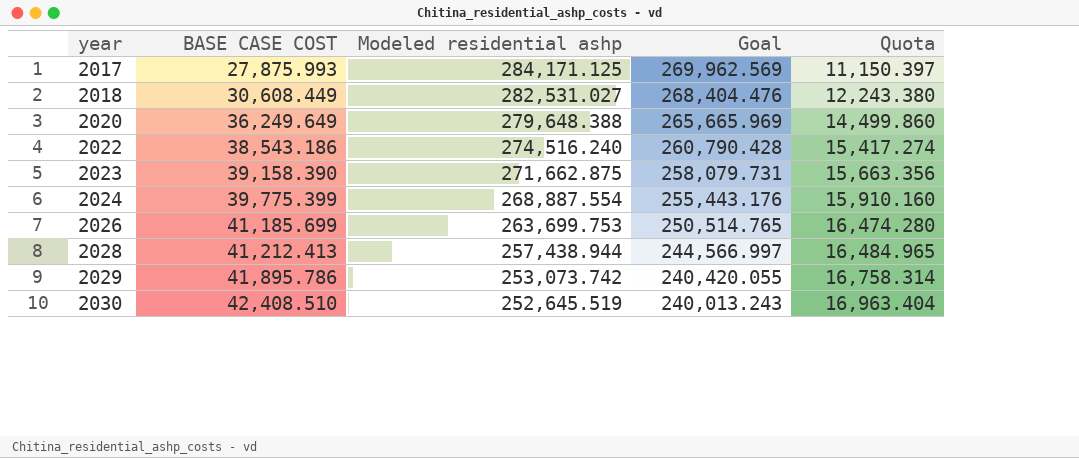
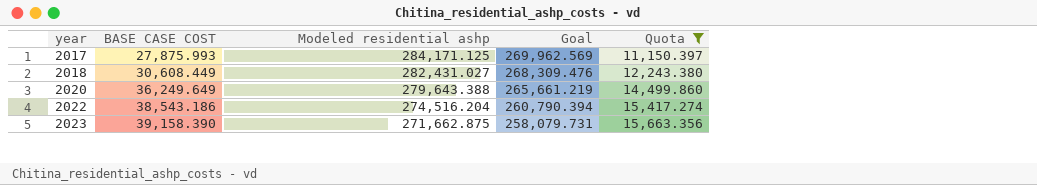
filter: none -> Quota <= 15,663.356
2018 | Modeled residential ashp: 282,531.027 -> 282,431.027
2018 | Goal: 268,404.476 -> 268,309.476
2020 | Modeled residential ashp: 279,648.388 -> 279,643.388
2020 | Goal: 265,665.969 -> 265,661.219
2022 | Modeled residential ashp: 274,516.240 -> 274,516.204
2022 | Goal: 260,790.428 -> 260,790.394

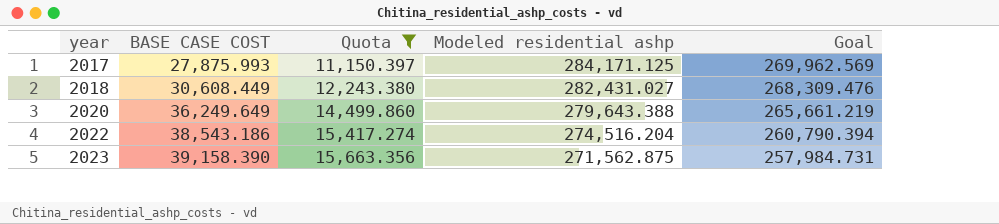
column Quota | position: 5 -> 3
2023 | Modeled residential ashp: 271,662.875 -> 271,562.875
2023 | Goal: 258,079.731 -> 257,984.731

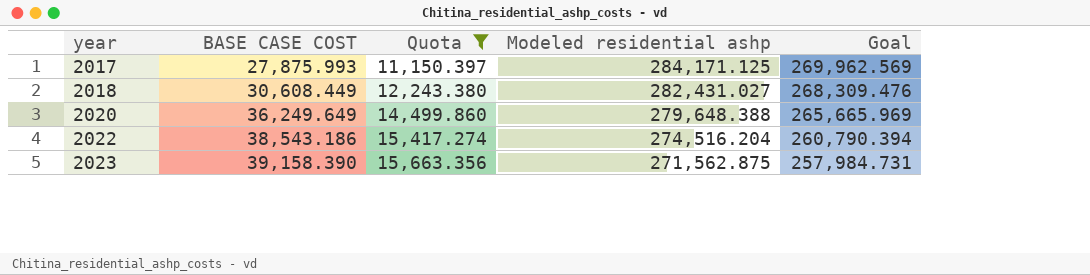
2020 | Modeled residential ashp: 279,643.388 -> 279,648.388
2020 | Goal: 265,661.219 -> 265,665.969

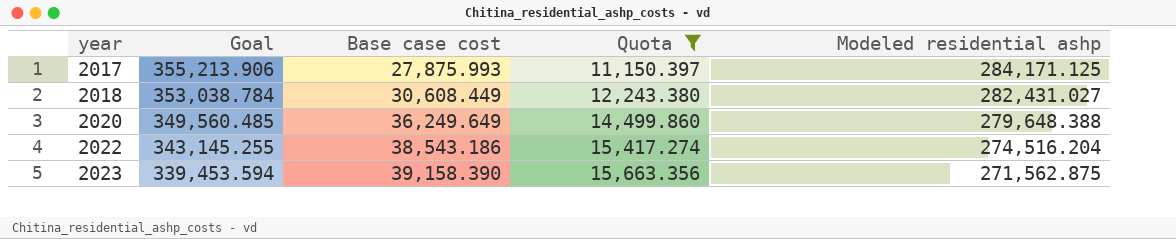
column Goal | formula: [Modeled residential ashp] * 0.95 -> [Modeled residential ashp] * 1.25
column Goal | position: 5 -> 2
column name: BASE CASE COST -> Base case cost

